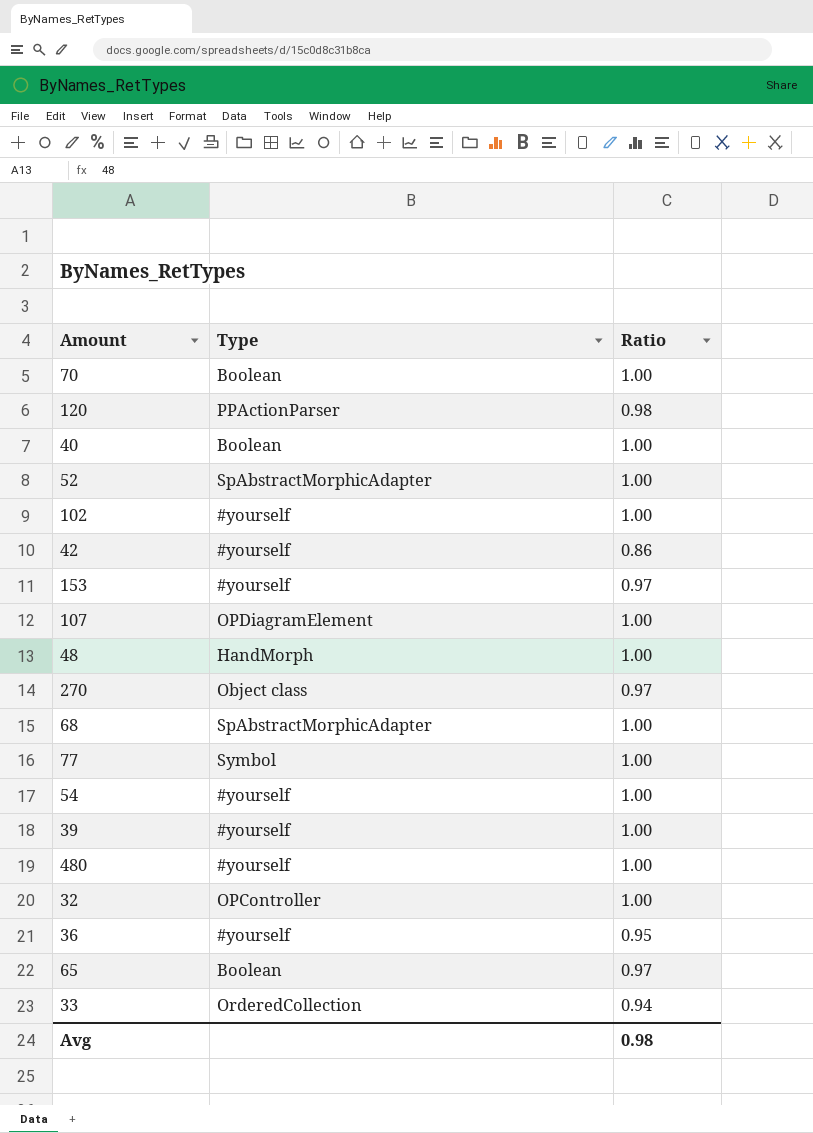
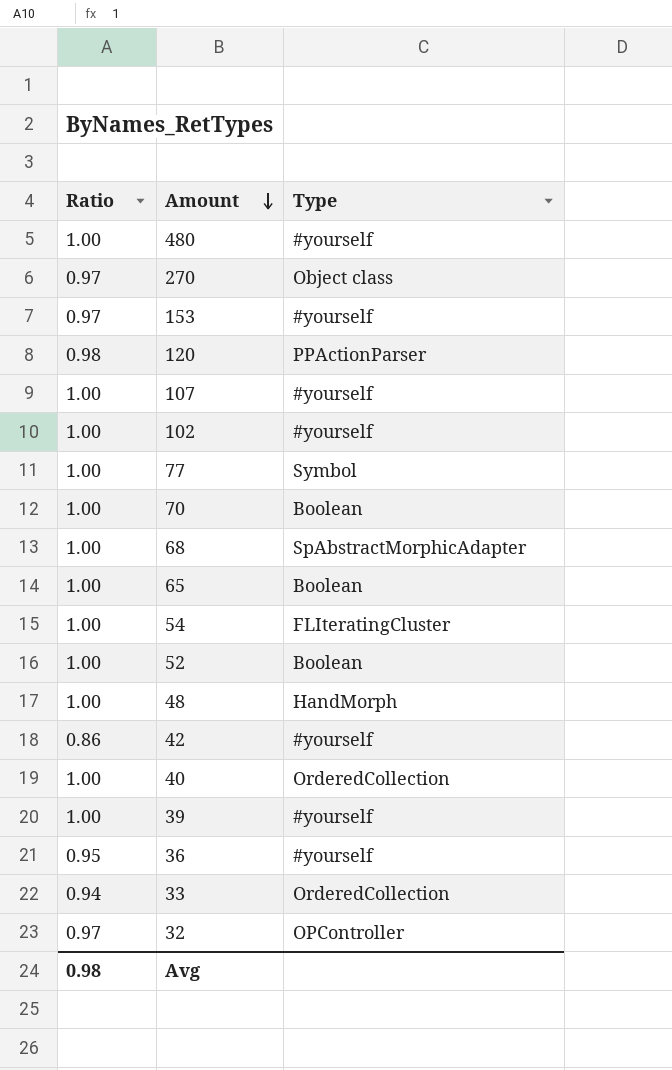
row order: none -> Amount descending
column Ratio | position: 3 -> 1
107 | Type: OPDiagramElement -> #yourself
65 | Ratio: 0.97 -> 1.00
54 | Type: #yourself -> FLIteratingCluster
52 | Type: SpAbstractMorphicAdapter -> Boolean
40 | Type: Boolean -> OrderedCollection
32 | Ratio: 1.00 -> 0.97

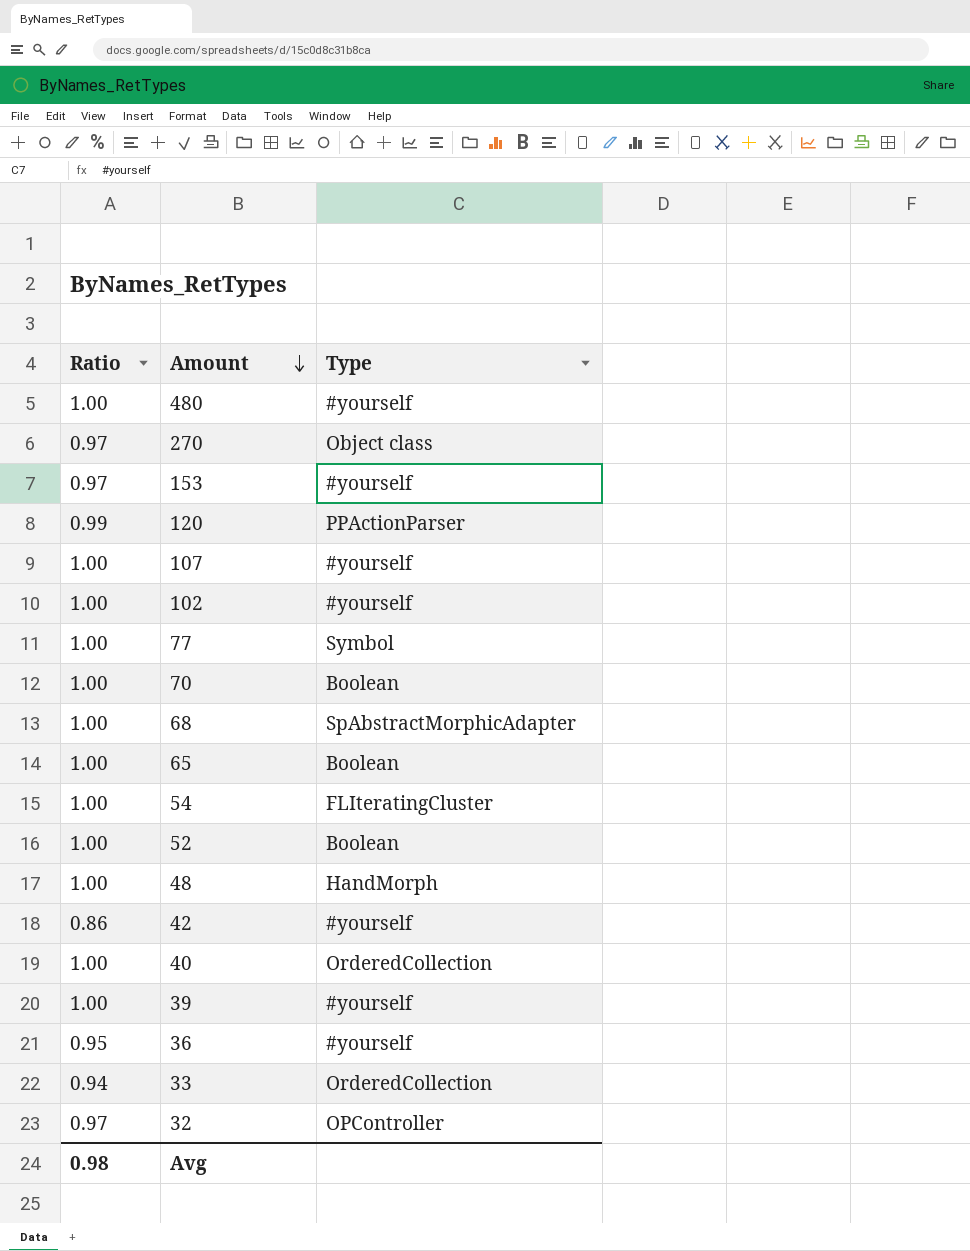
120 | Ratio: 0.98 -> 0.99

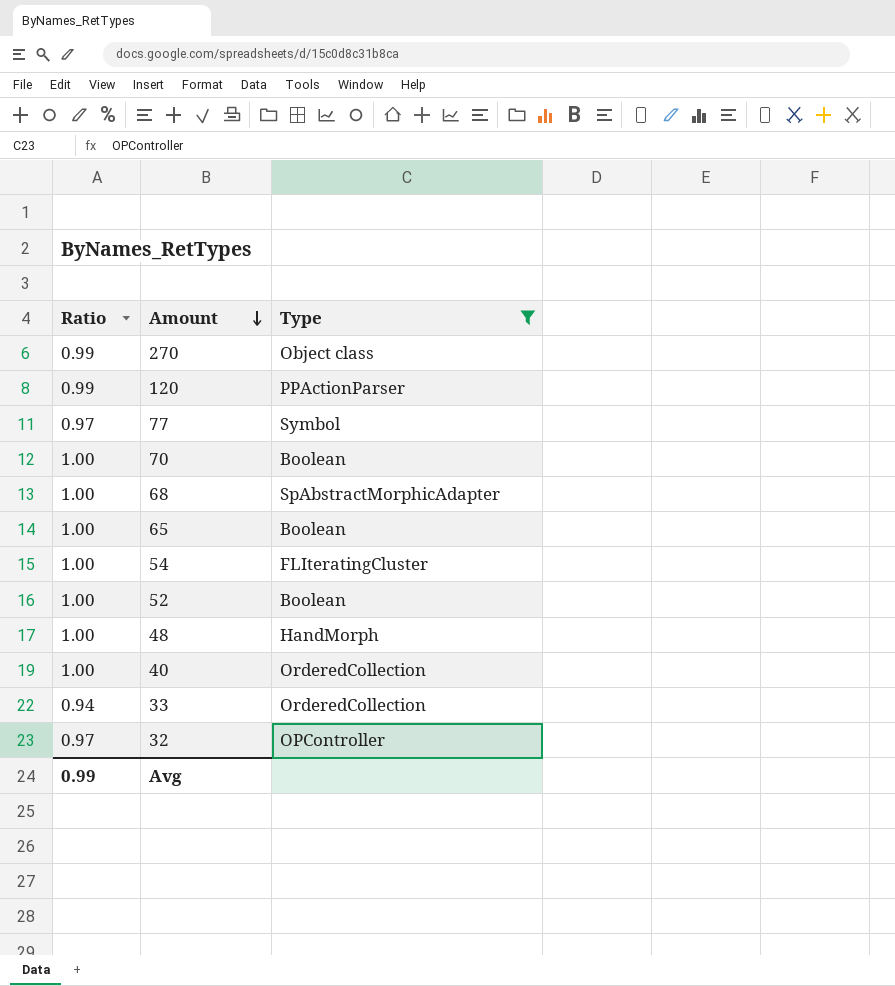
filter: none -> Type != #yourself
270 | Ratio: 0.97 -> 0.99
77 | Ratio: 1.00 -> 0.97
Avg | Ratio: 0.98 -> 0.99

